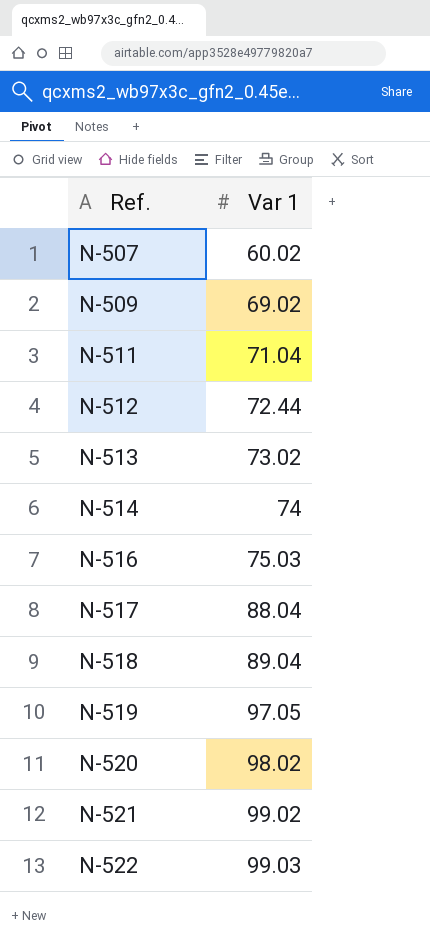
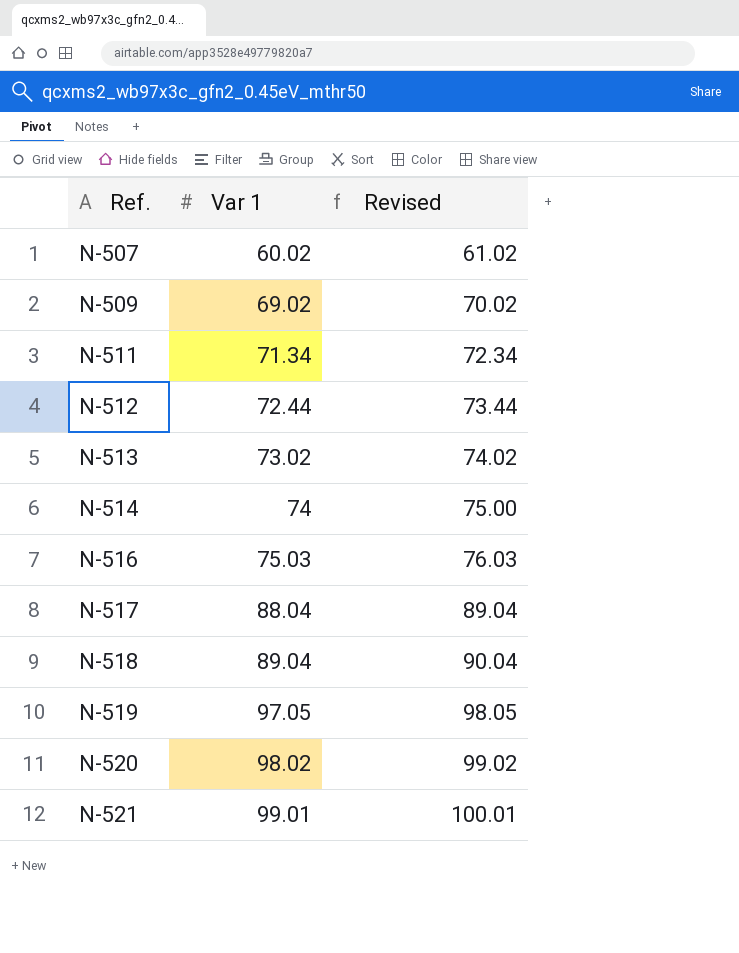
column Revised | formula: none -> [Var 1] + 1
row N-522: 99.03 -> none
N-511 | Var 1: 71.04 -> 71.34
N-521 | Var 1: 99.02 -> 99.01

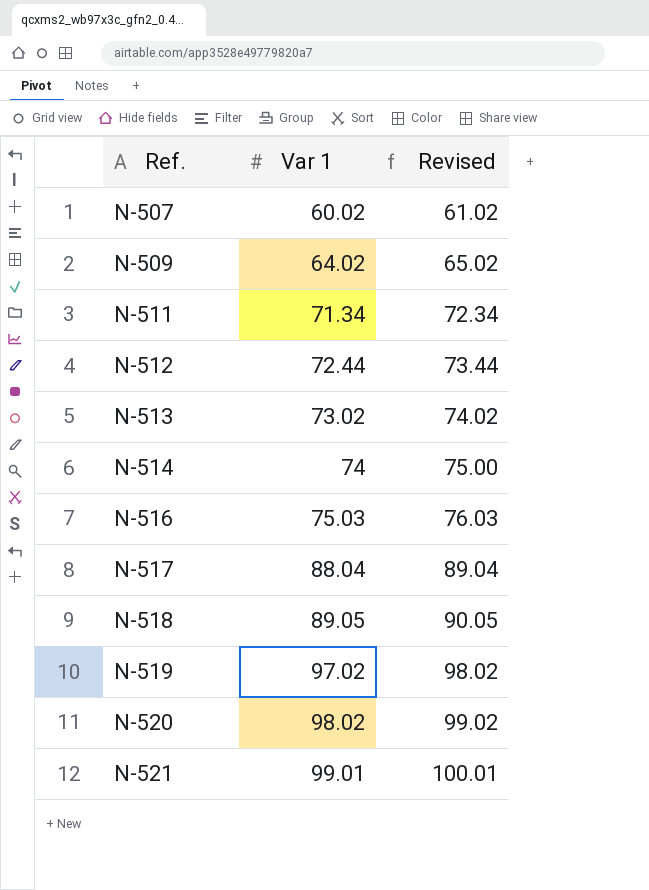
N-509 | Var 1: 69.02 -> 64.02
N-509 | Revised: 70.02 -> 65.02
N-518 | Var 1: 89.04 -> 89.05
N-518 | Revised: 90.04 -> 90.05
N-519 | Var 1: 97.05 -> 97.02
N-519 | Revised: 98.05 -> 98.02

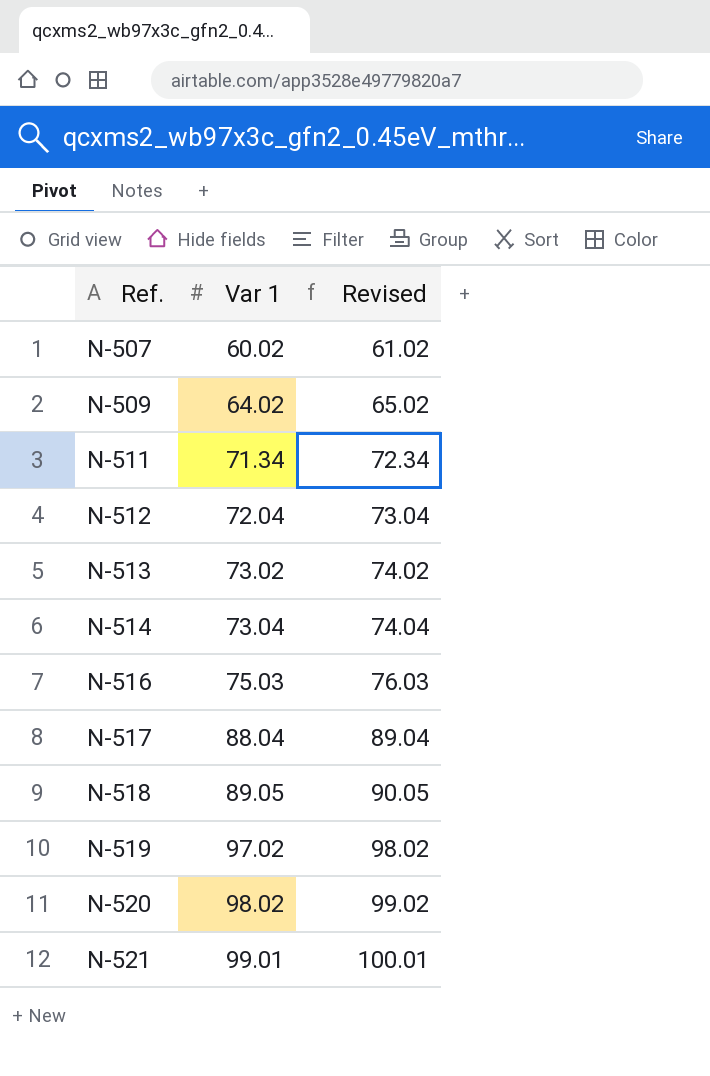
N-512 | Var 1: 72.44 -> 72.04
N-512 | Revised: 73.44 -> 73.04
N-514 | Var 1: 74 -> 73.04
N-514 | Revised: 75.00 -> 74.04

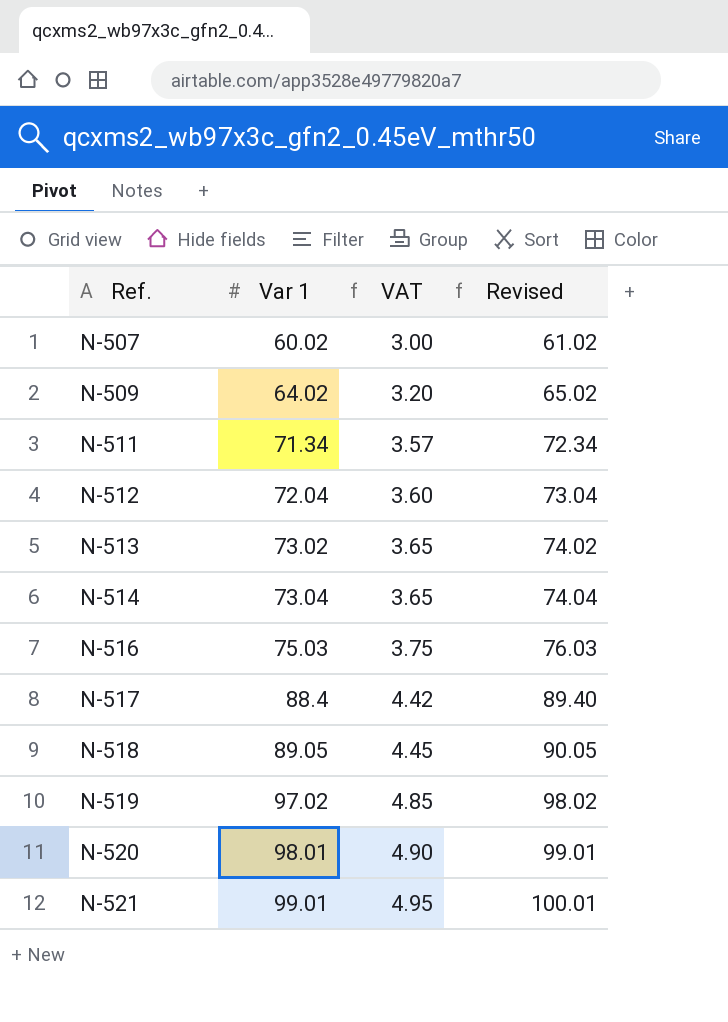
column VAT | formula: none -> [Var 1] * 0.05
N-517 | Var 1: 88.04 -> 88.4
N-517 | Revised: 89.04 -> 89.40
N-520 | Var 1: 98.02 -> 98.01
N-520 | Revised: 99.02 -> 99.01

